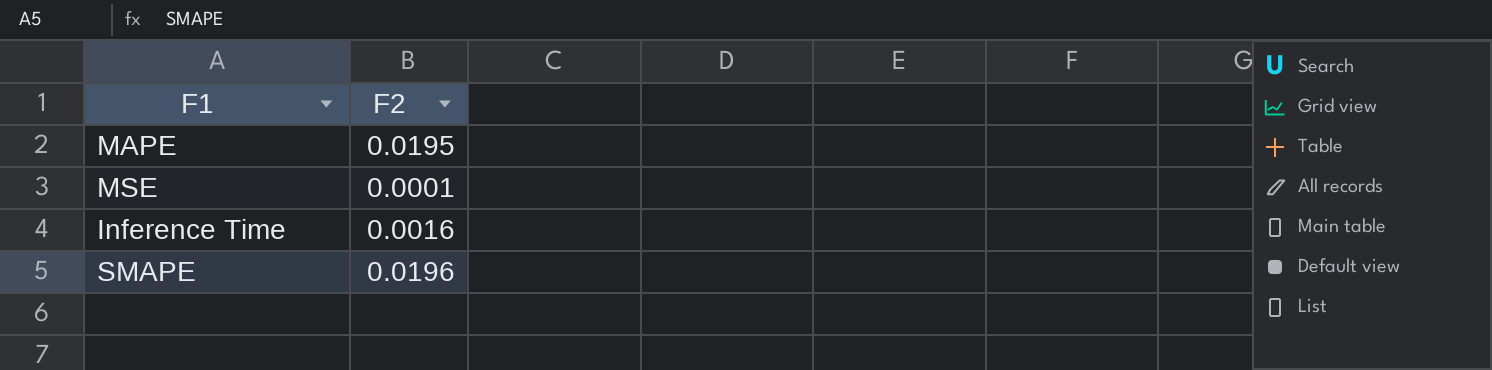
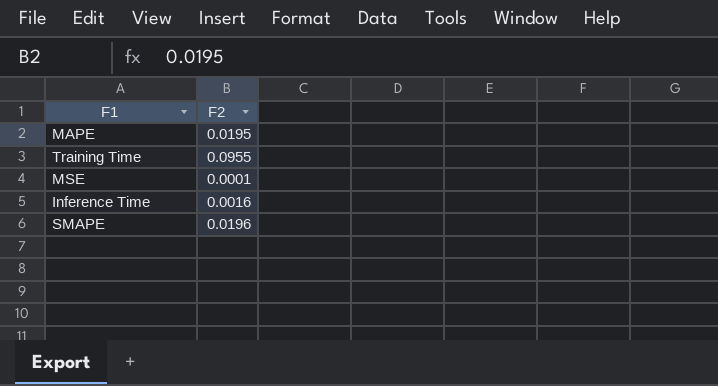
row Training Time: none -> 0.0955

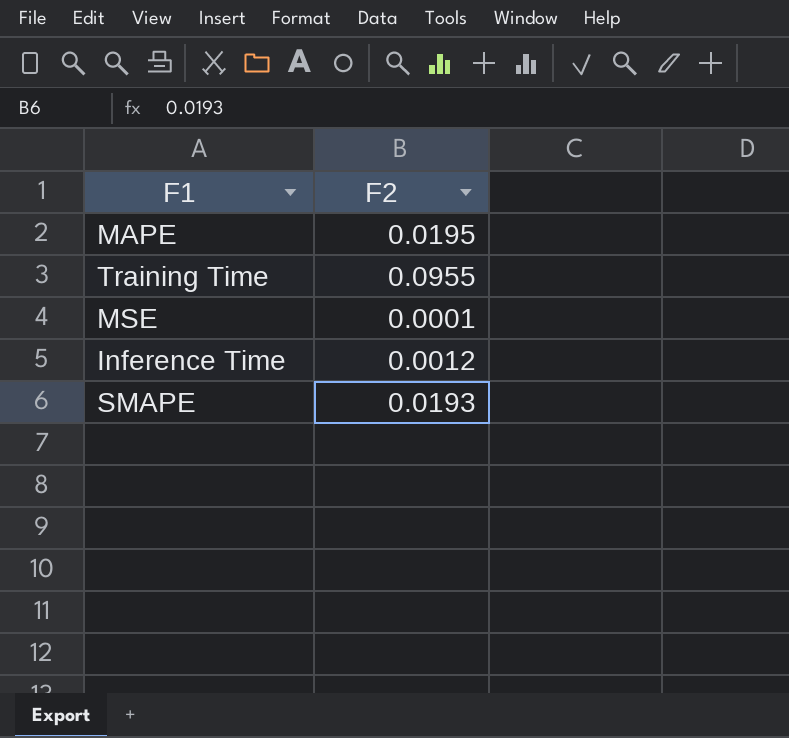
Inference Time | F2: 0.0016 -> 0.0012
SMAPE | F2: 0.0196 -> 0.0193

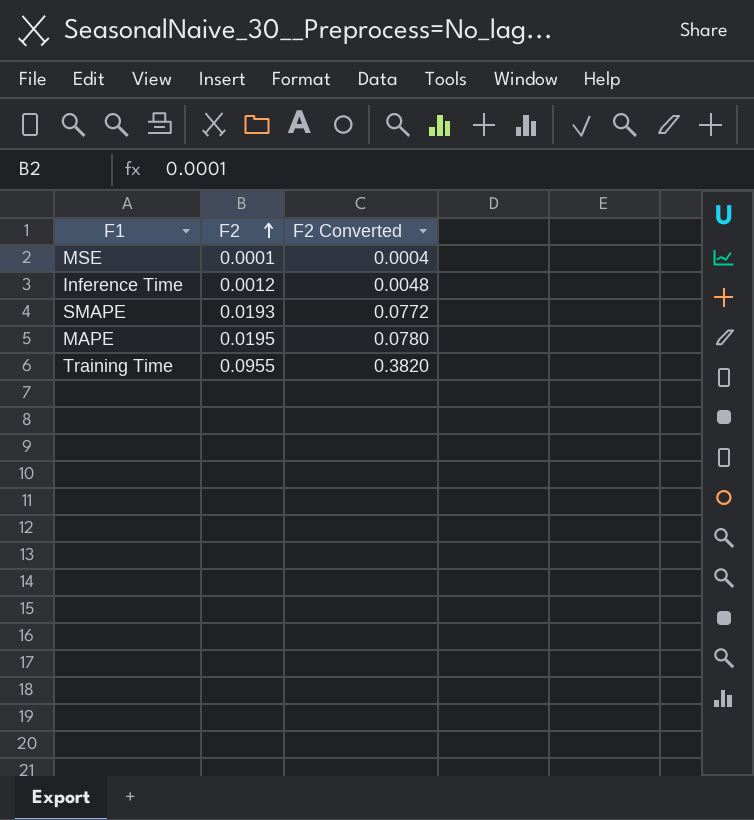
row order: none -> F2 ascending
column F2 Converted | formula: none -> [F2] * 4

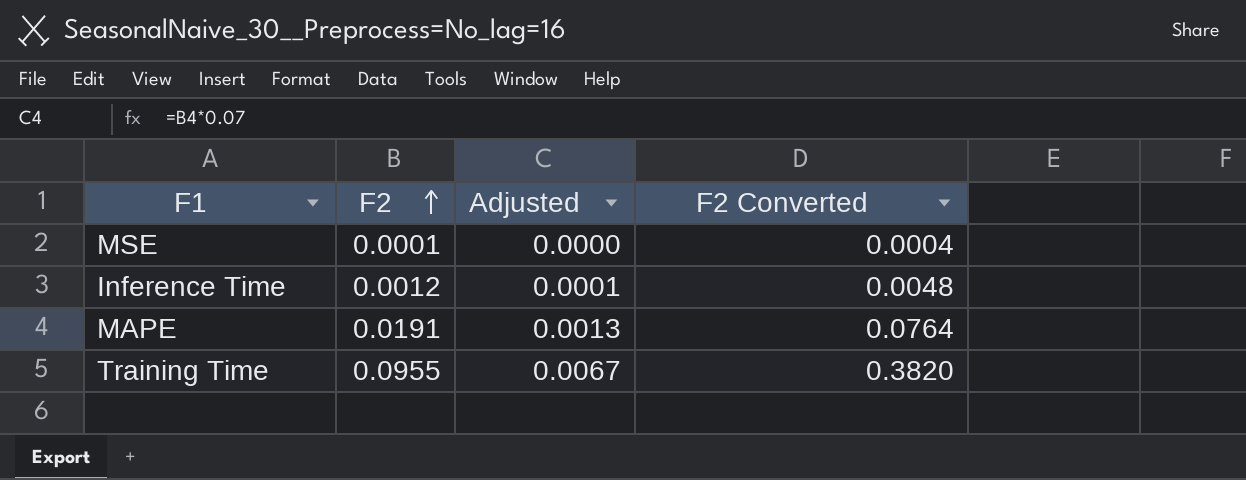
column Adjusted | formula: none -> [F2] * 0.07
row SMAPE: 0.0193 | 0.0772 -> none
MAPE | F2: 0.0195 -> 0.0191
MAPE | F2 Converted: 0.0780 -> 0.0764

